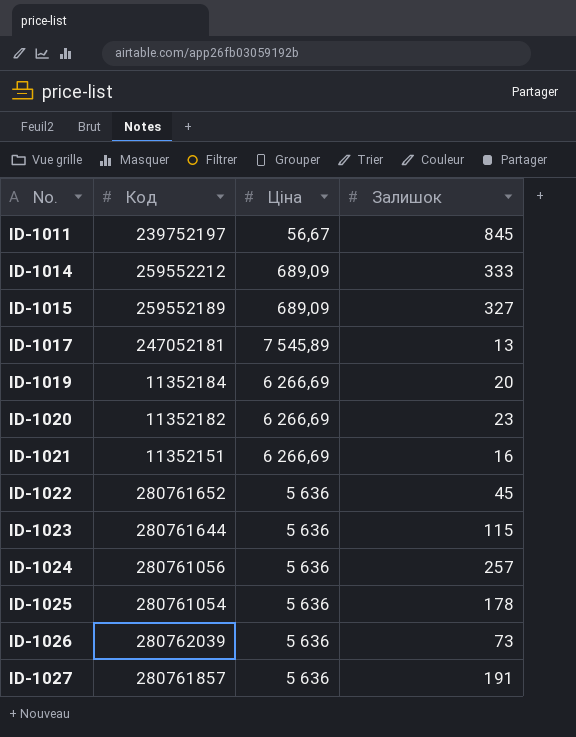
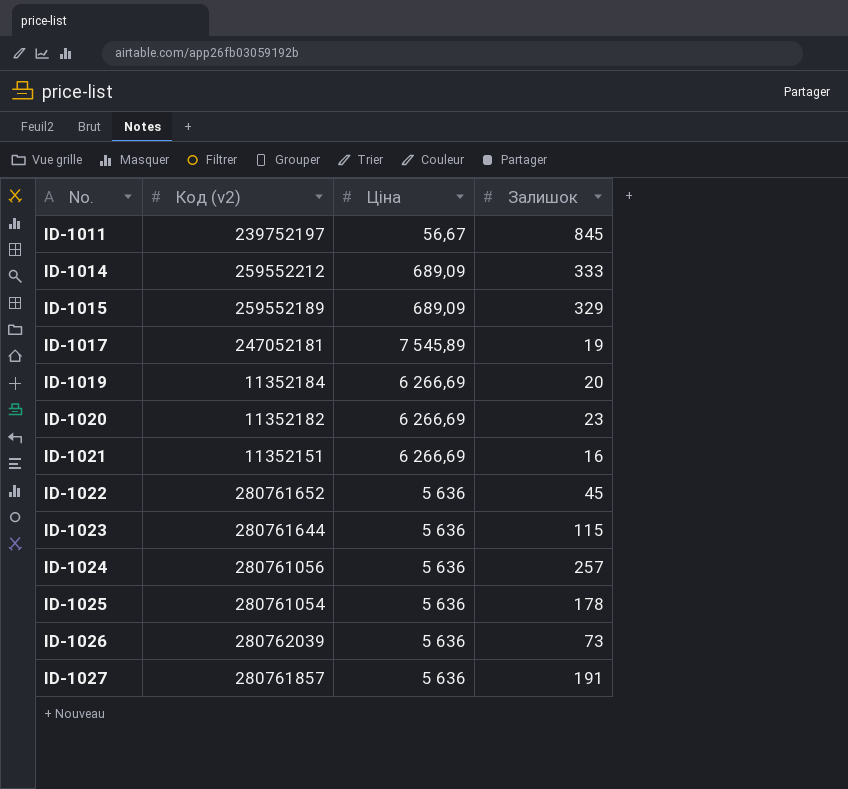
column name: Код -> Код (v2)
ID-1015 | Залишок: 327 -> 329
ID-1017 | Залишок: 13 -> 19

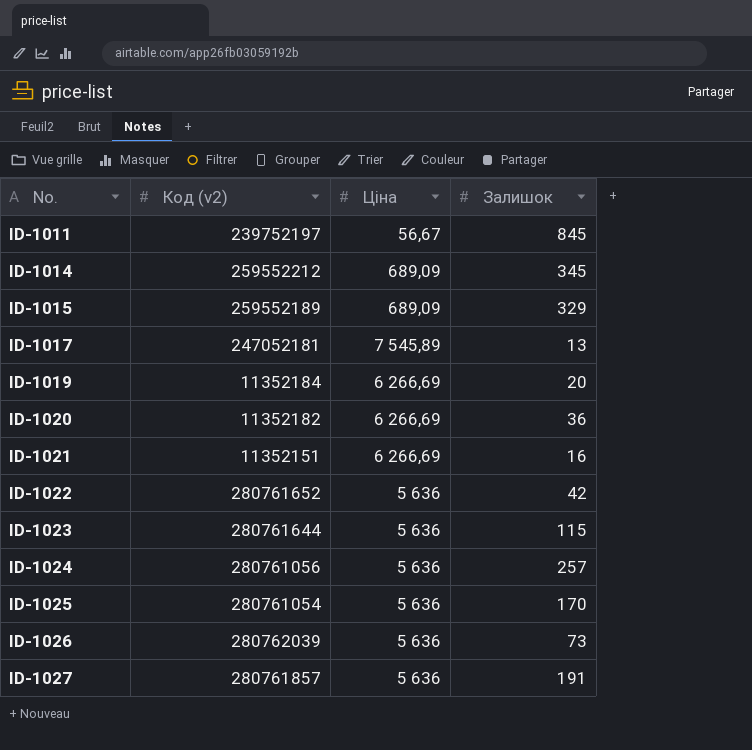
ID-1014 | Залишок: 333 -> 345
ID-1017 | Залишок: 19 -> 13
ID-1020 | Залишок: 23 -> 36
ID-1022 | Залишок: 45 -> 42
ID-1025 | Залишок: 178 -> 170

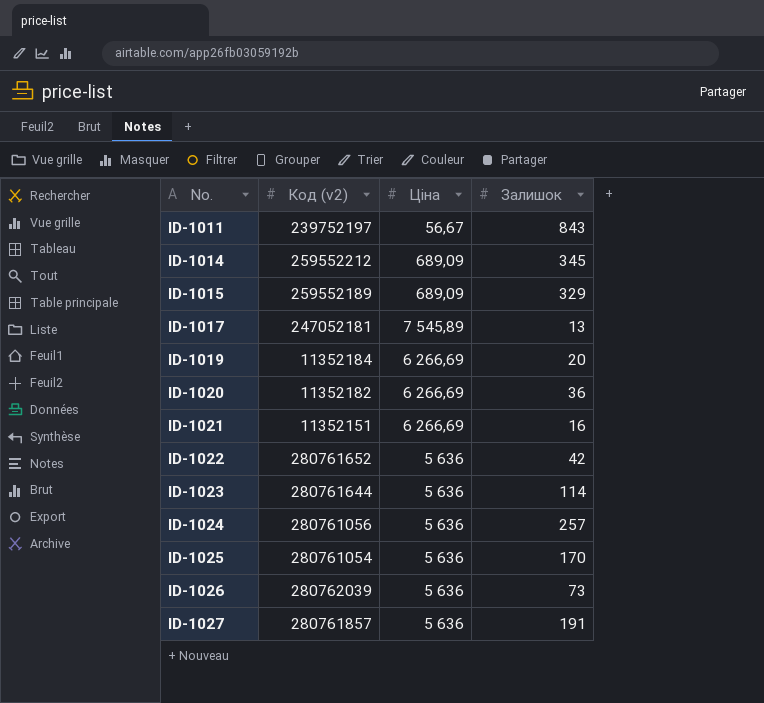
ID-1011 | Залишок: 845 -> 843
ID-1023 | Залишок: 115 -> 114

